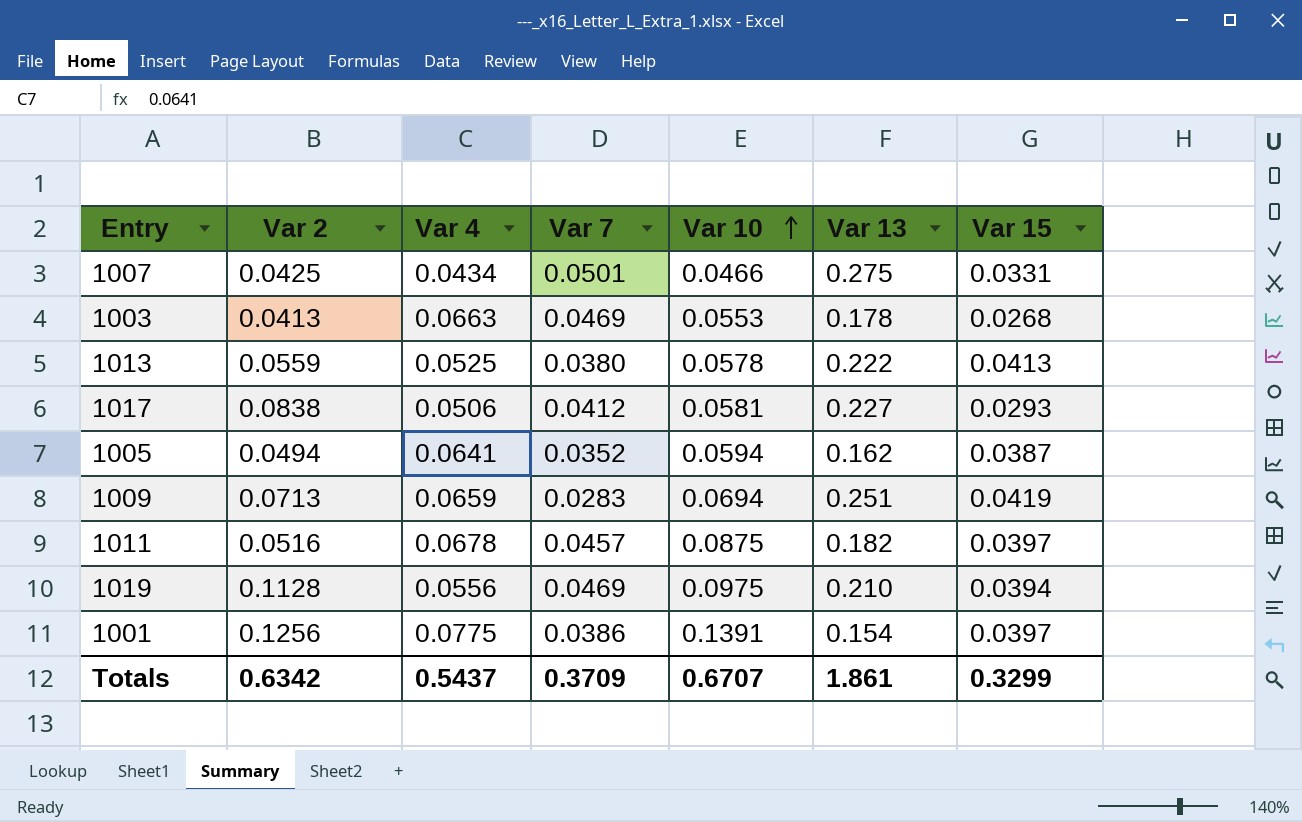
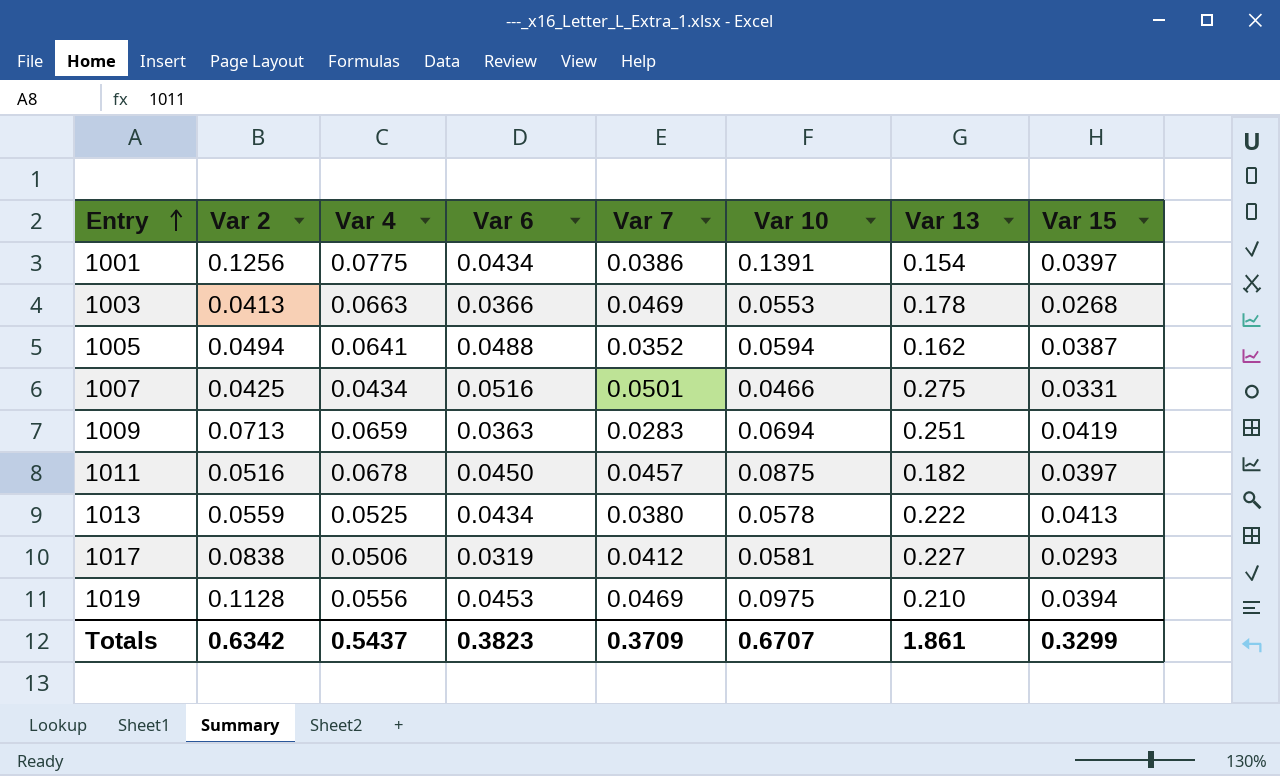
row order: Var 10 ascending -> Entry ascending
column Var 6 | position: none -> 4

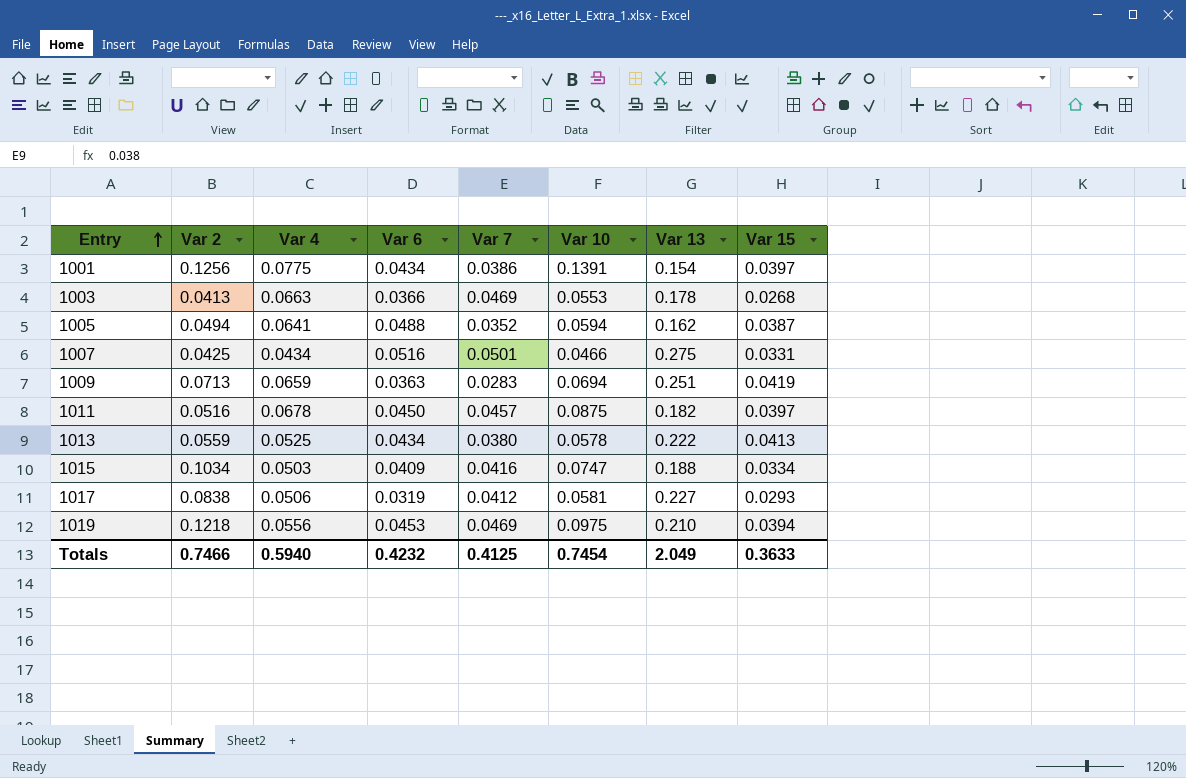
row 1015: none -> 0.1034 | 0.0503 | 0.0409 | 0.0416 | 0.0747 | 0.188 | 0.0334
1019 | Var 2: 0.1128 -> 0.1218
Totals | Var 2: 0.6342 -> 0.7466
Totals | Var 4: 0.5437 -> 0.5940
Totals | Var 6: 0.3823 -> 0.4232
Totals | Var 7: 0.3709 -> 0.4125
Totals | Var 10: 0.6707 -> 0.7454
Totals | Var 13: 1.861 -> 2.049
Totals | Var 15: 0.3299 -> 0.3633

